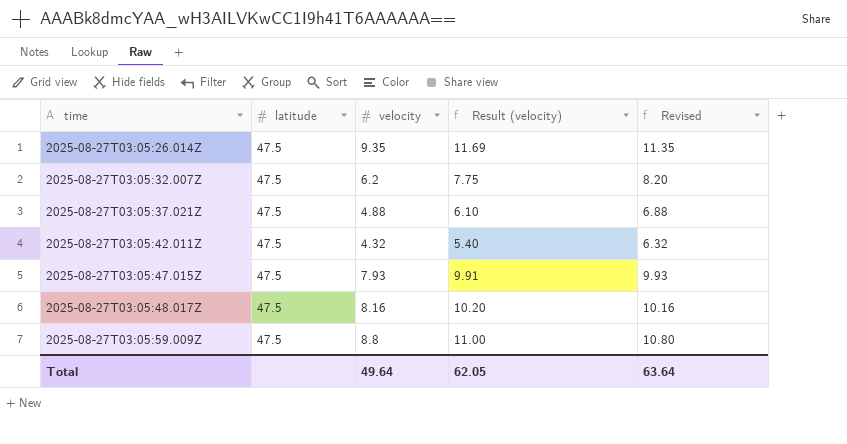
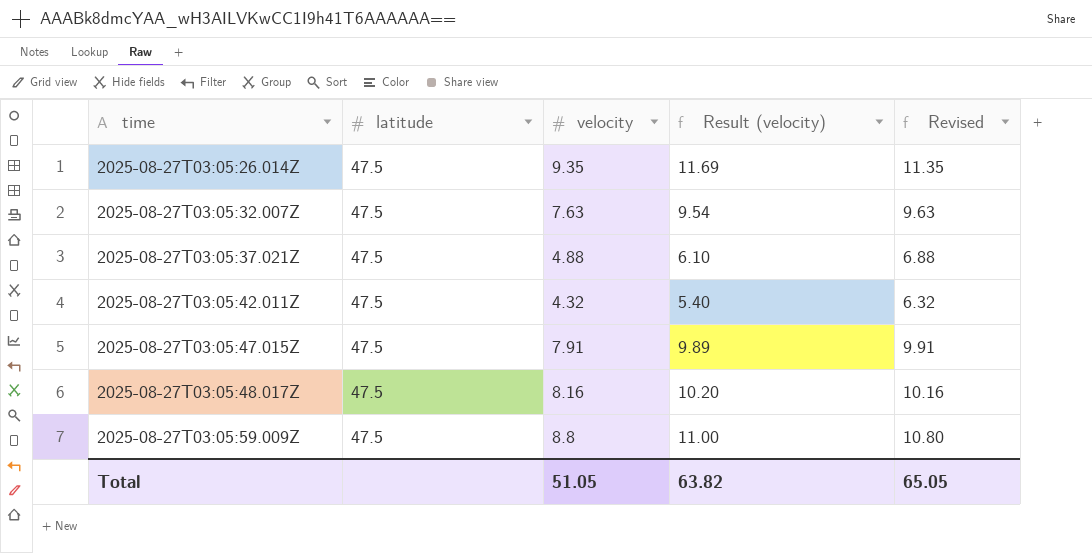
2025-08-27T03:05:32.007Z | velocity: 6.2 -> 7.63
2025-08-27T03:05:32.007Z | Result (velocity): 7.75 -> 9.54
2025-08-27T03:05:32.007Z | Revised: 8.20 -> 9.63
2025-08-27T03:05:47.015Z | velocity: 7.93 -> 7.91
2025-08-27T03:05:47.015Z | Result (velocity): 9.91 -> 9.89
2025-08-27T03:05:47.015Z | Revised: 9.93 -> 9.91
Total | velocity: 49.64 -> 51.05
Total | Result (velocity): 62.05 -> 63.82
Total | Revised: 63.64 -> 65.05

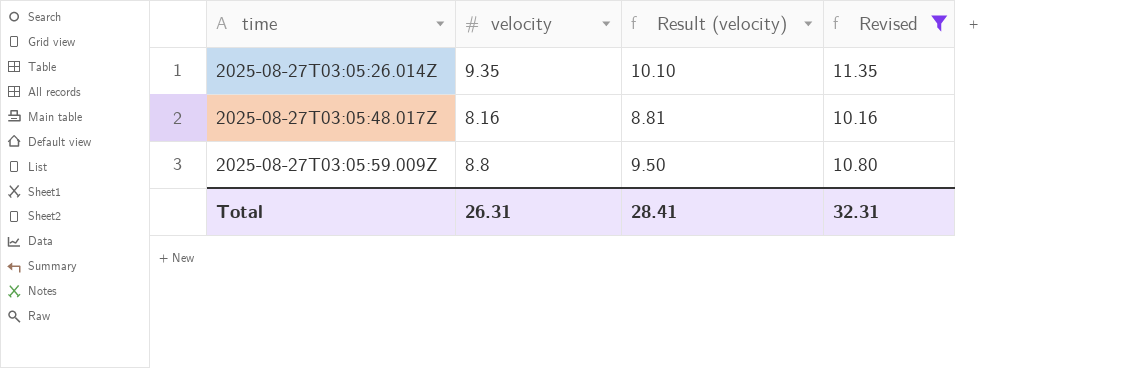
filter: none -> Revised >= 10.16
column latitude | position: 2 -> none
column Result (velocity) | formula: [velocity] * 1.25 -> [velocity] * 1.08
Total | velocity: 51.05 -> 26.31
Total | Result (velocity): 63.82 -> 28.41
Total | Revised: 65.05 -> 32.31

